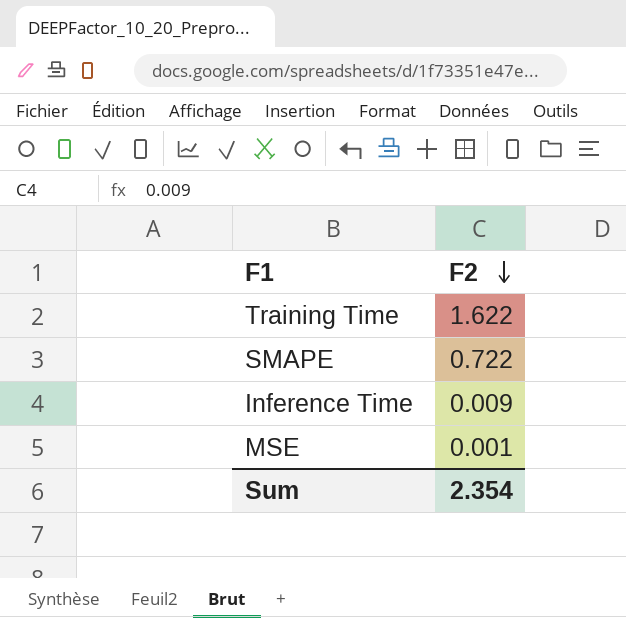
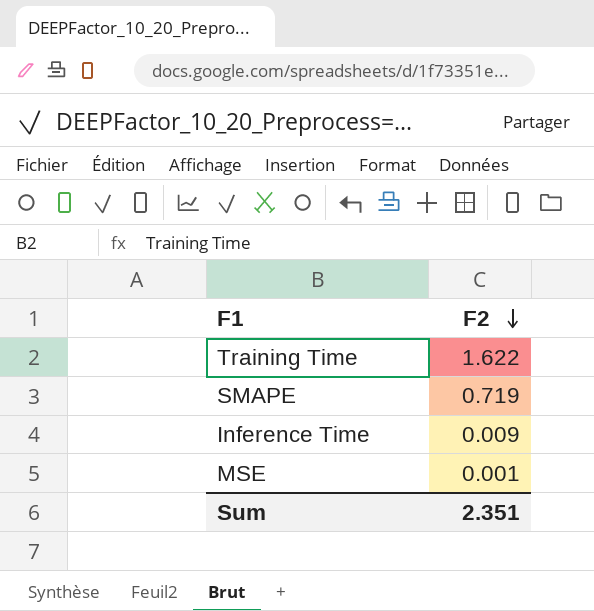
SMAPE | F2: 0.722 -> 0.719
Sum | F2: 2.354 -> 2.351

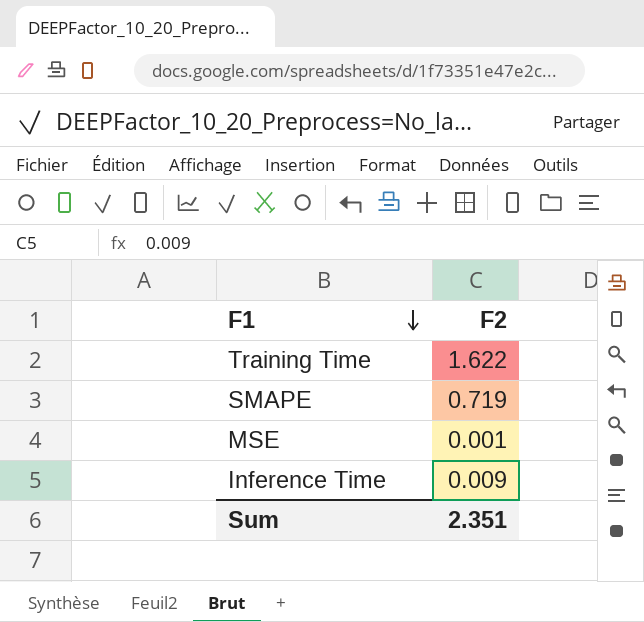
row order: F2 descending -> F1 descending

